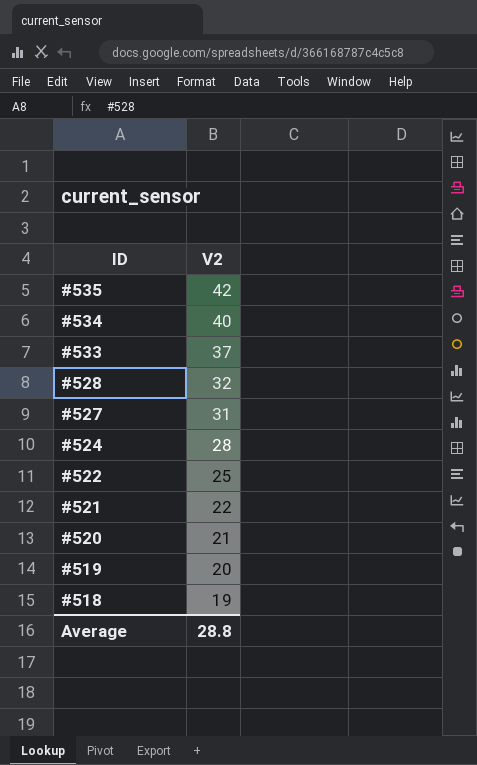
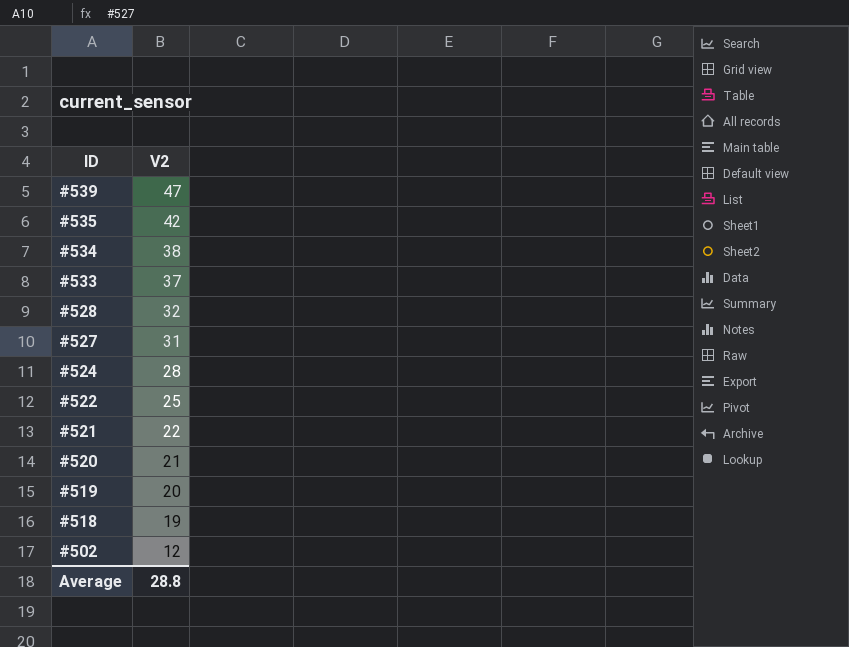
row #539: none -> 47
#534 | V2: 40 -> 38
row #502: none -> 12

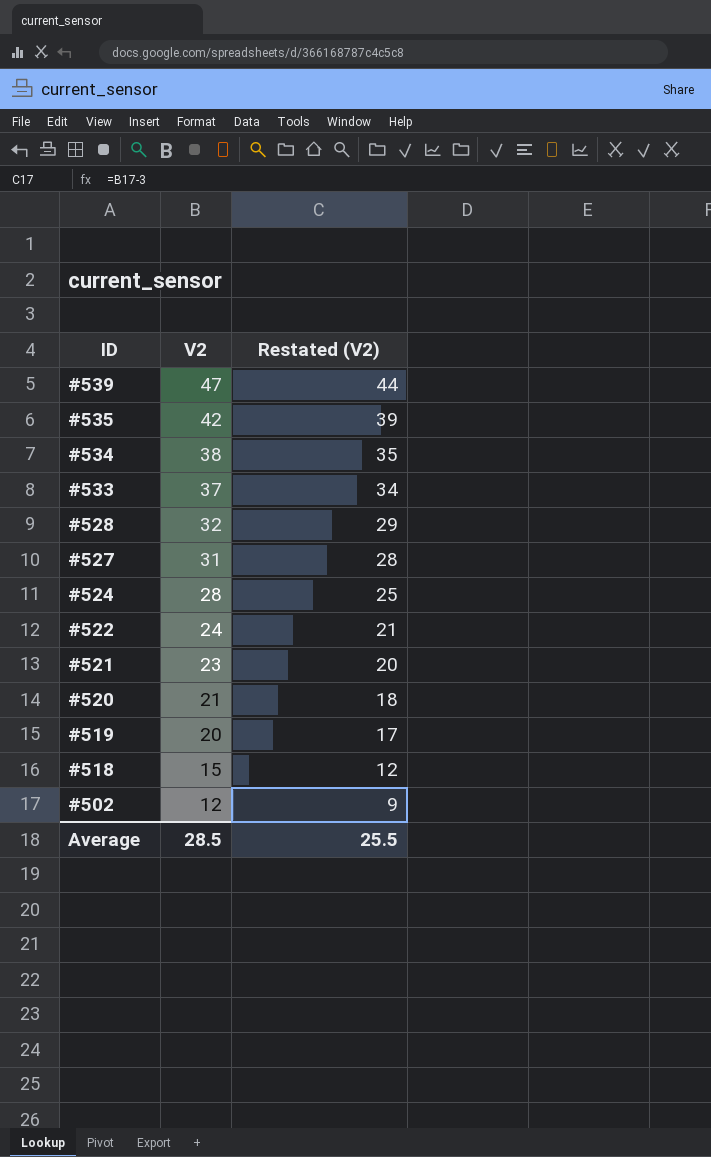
column Restated (V2) | formula: none -> [V2] - 3
#522 | V2: 25 -> 24
#521 | V2: 22 -> 23
#518 | V2: 19 -> 15
Average | V2: 28.8 -> 28.5

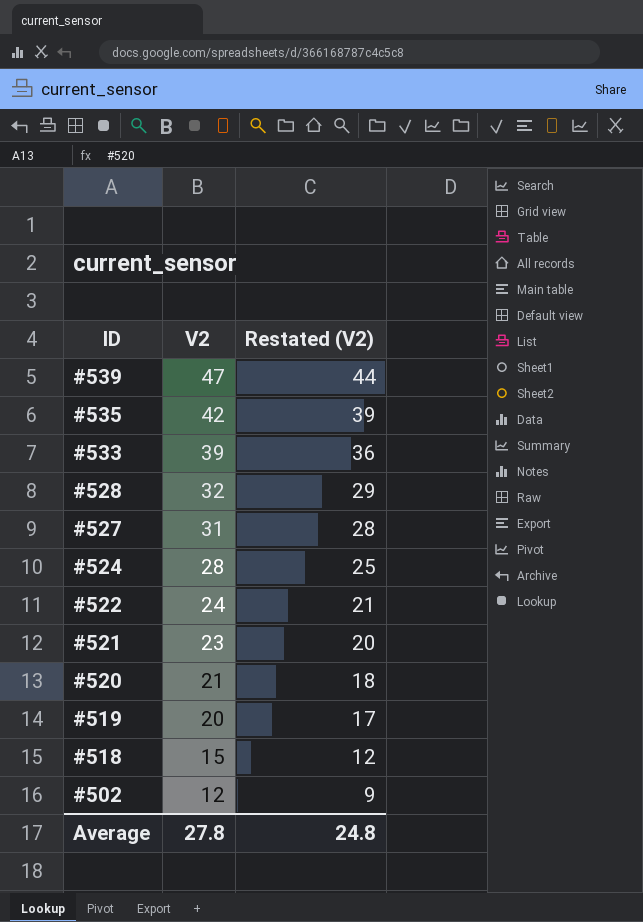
row #534: 38 | 35 -> none
#533 | V2: 37 -> 39
#533 | Restated (V2): 34 -> 36
Average | V2: 28.5 -> 27.8
Average | Restated (V2): 25.5 -> 24.8

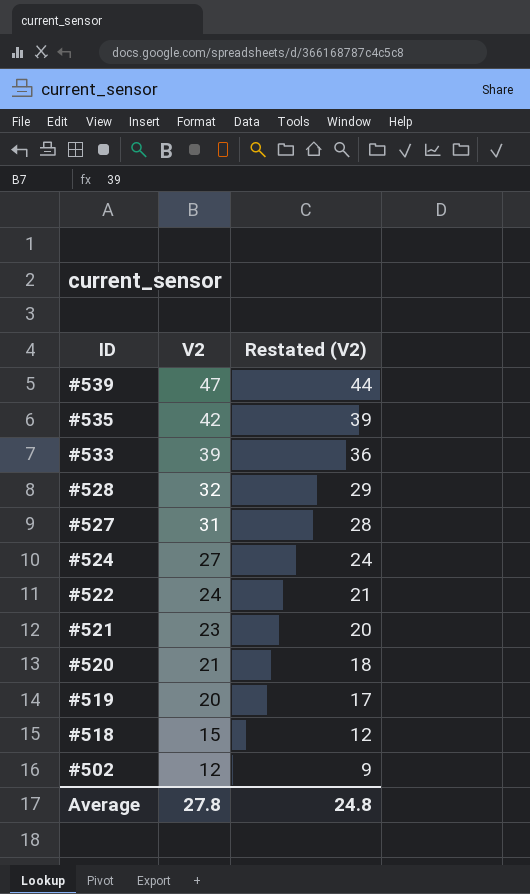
#524 | V2: 28 -> 27
#524 | Restated (V2): 25 -> 24

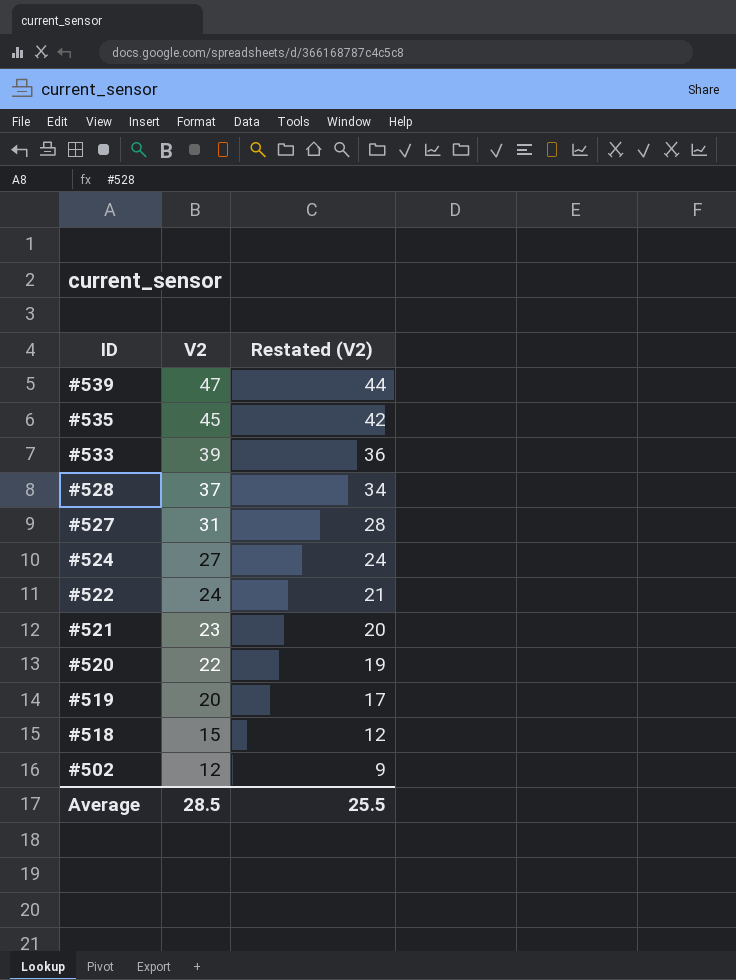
#535 | V2: 42 -> 45
#535 | Restated (V2): 39 -> 42
#528 | V2: 32 -> 37
#528 | Restated (V2): 29 -> 34
#520 | V2: 21 -> 22
#520 | Restated (V2): 18 -> 19
Average | V2: 27.8 -> 28.5
Average | Restated (V2): 24.8 -> 25.5

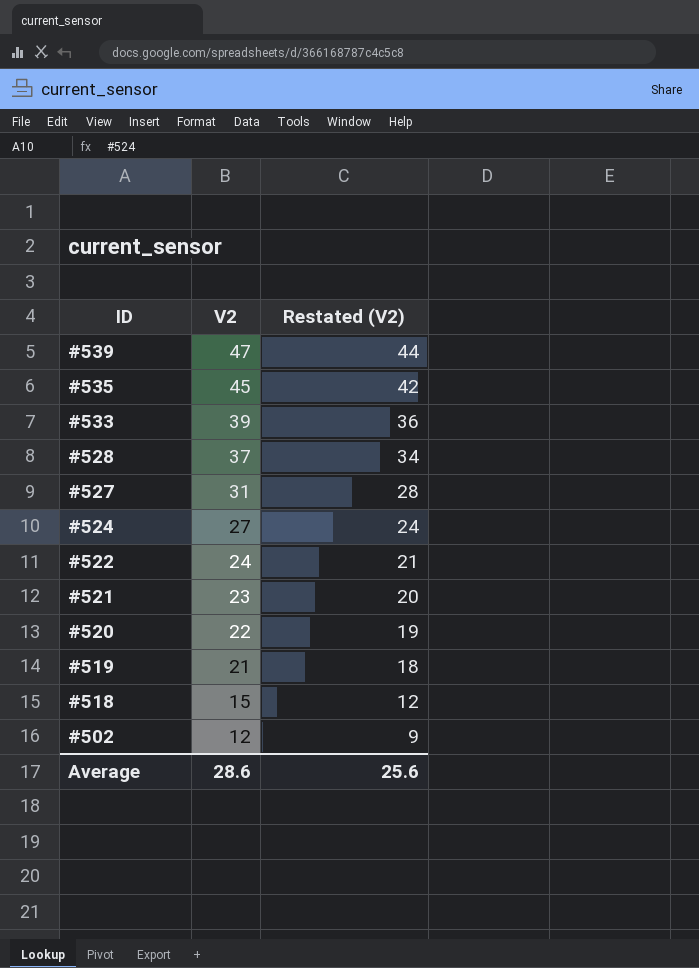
#519 | V2: 20 -> 21
#519 | Restated (V2): 17 -> 18
Average | V2: 28.5 -> 28.6
Average | Restated (V2): 25.5 -> 25.6

